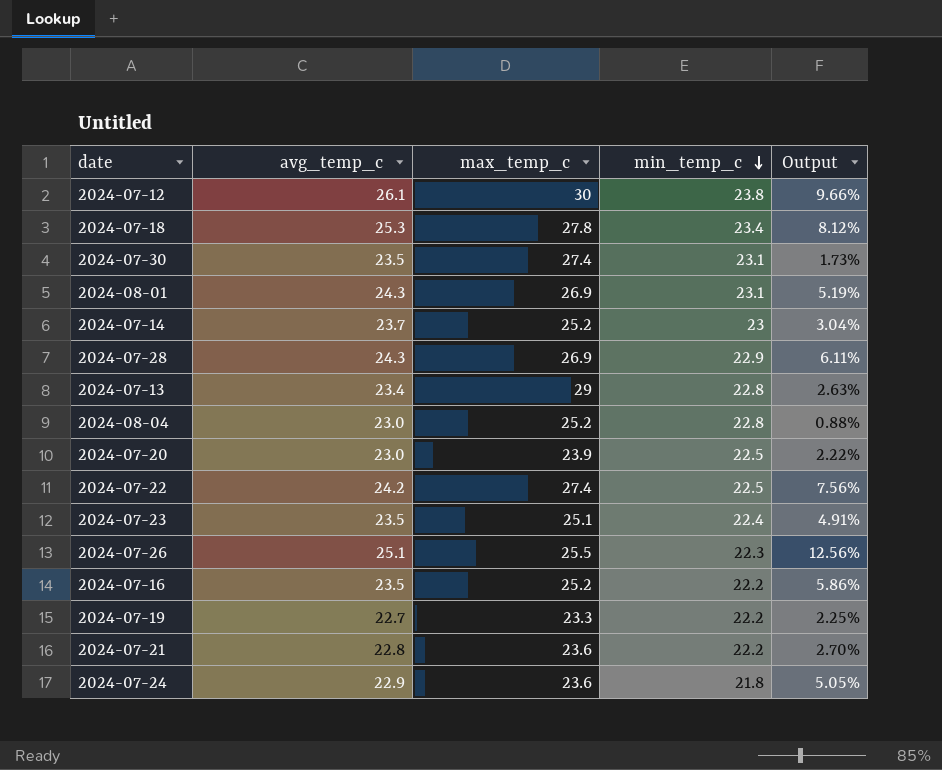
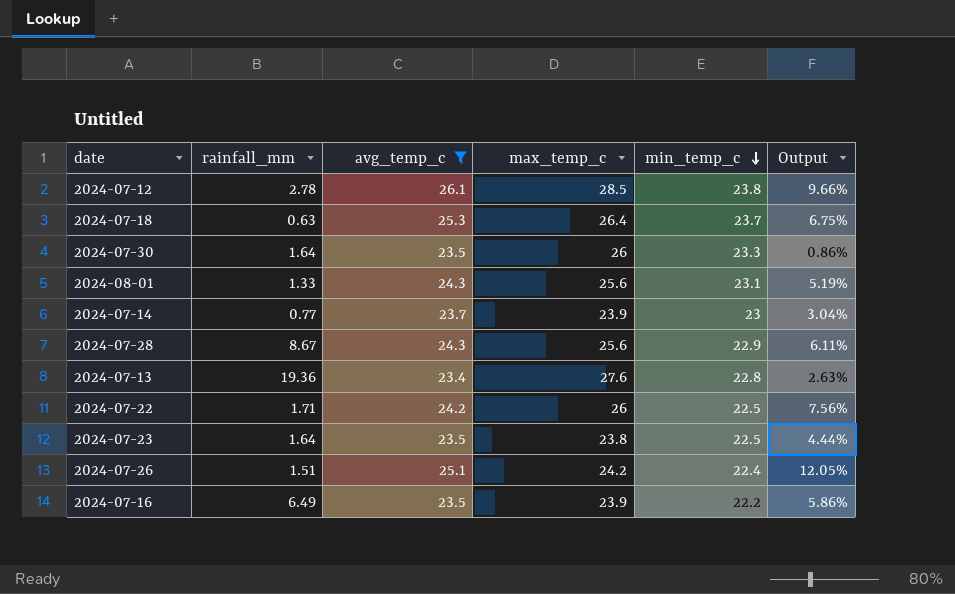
filter: none -> avg_temp_c >= 23.4
column rainfall_mm | position: none -> 2
2024-07-12 | max_temp_c: 30 -> 28.5
2024-07-18 | max_temp_c: 27.8 -> 26.4
2024-07-18 | min_temp_c: 23.4 -> 23.7
2024-07-18 | Output: 8.12% -> 6.75%
2024-07-30 | max_temp_c: 27.4 -> 26
2024-07-30 | min_temp_c: 23.1 -> 23.3
2024-07-30 | Output: 1.73% -> 0.86%
2024-08-01 | max_temp_c: 26.9 -> 25.6
2024-07-14 | max_temp_c: 25.2 -> 23.9
2024-07-28 | max_temp_c: 26.9 -> 25.6
2024-07-13 | max_temp_c: 29 -> 27.6
2024-07-22 | max_temp_c: 27.4 -> 26
2024-07-23 | max_temp_c: 25.1 -> 23.8
2024-07-23 | min_temp_c: 22.4 -> 22.5
2024-07-23 | Output: 4.91% -> 4.44%
2024-07-26 | max_temp_c: 25.5 -> 24.2
2024-07-26 | min_temp_c: 22.3 -> 22.4
2024-07-26 | Output: 12.56% -> 12.05%
2024-07-16 | max_temp_c: 25.2 -> 23.9

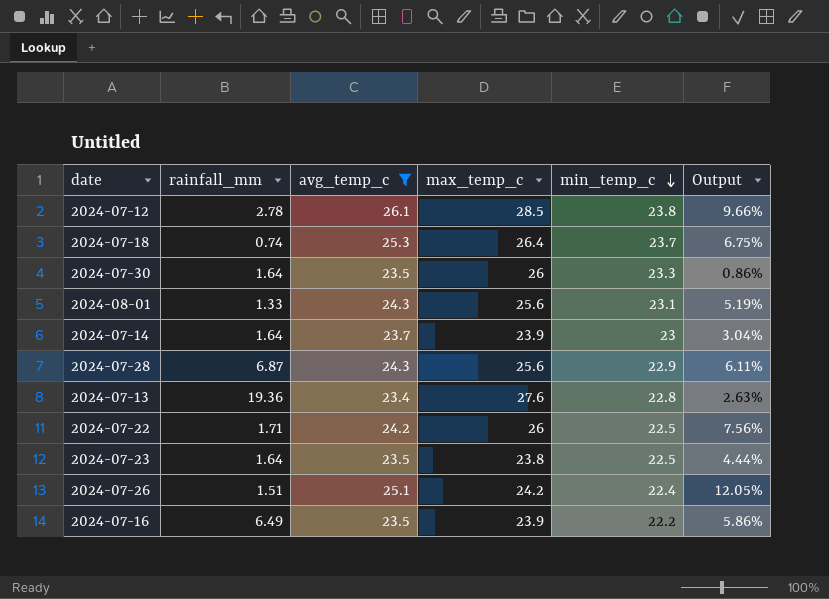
2024-07-18 | rainfall_mm: 0.63 -> 0.74
2024-07-14 | rainfall_mm: 0.77 -> 1.64
2024-07-28 | rainfall_mm: 8.67 -> 6.87

